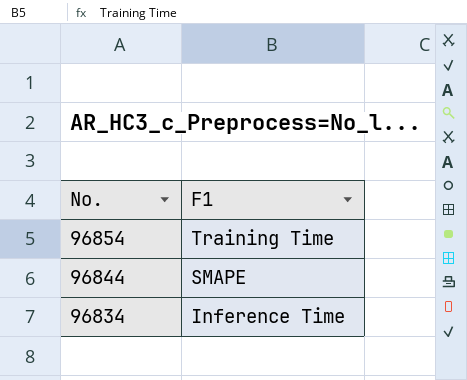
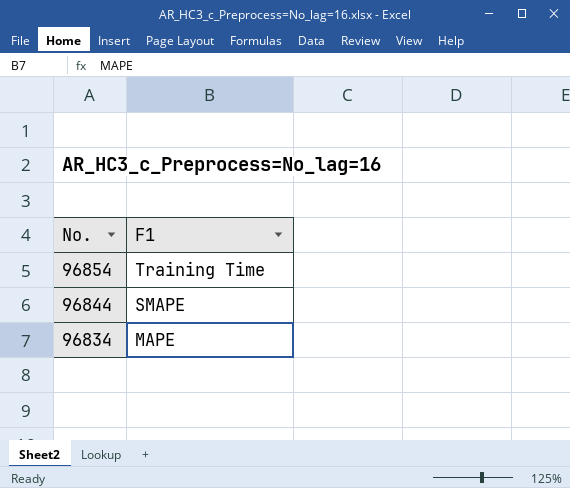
96834 | F1: Inference Time -> MAPE

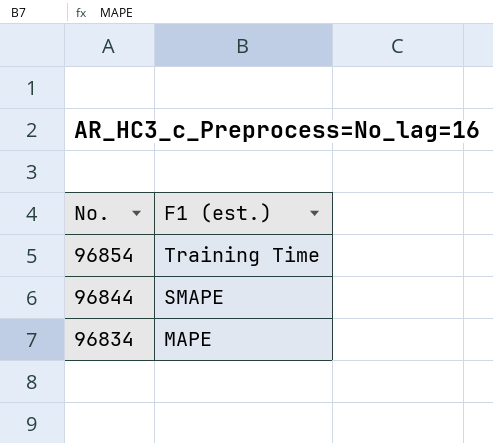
column name: F1 -> F1 (est.)

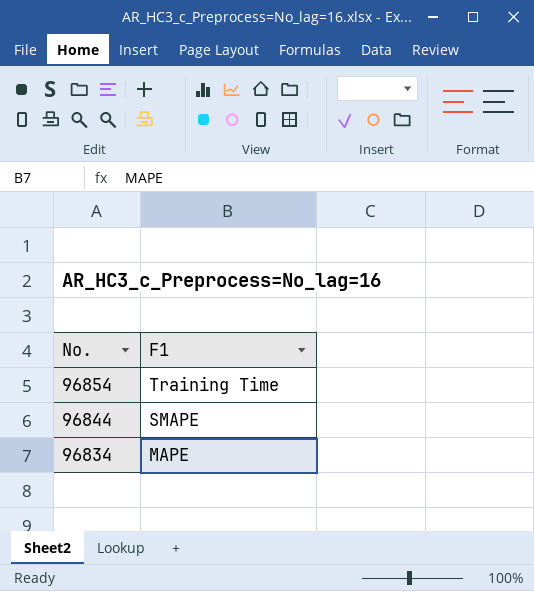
column name: F1 (est.) -> F1

